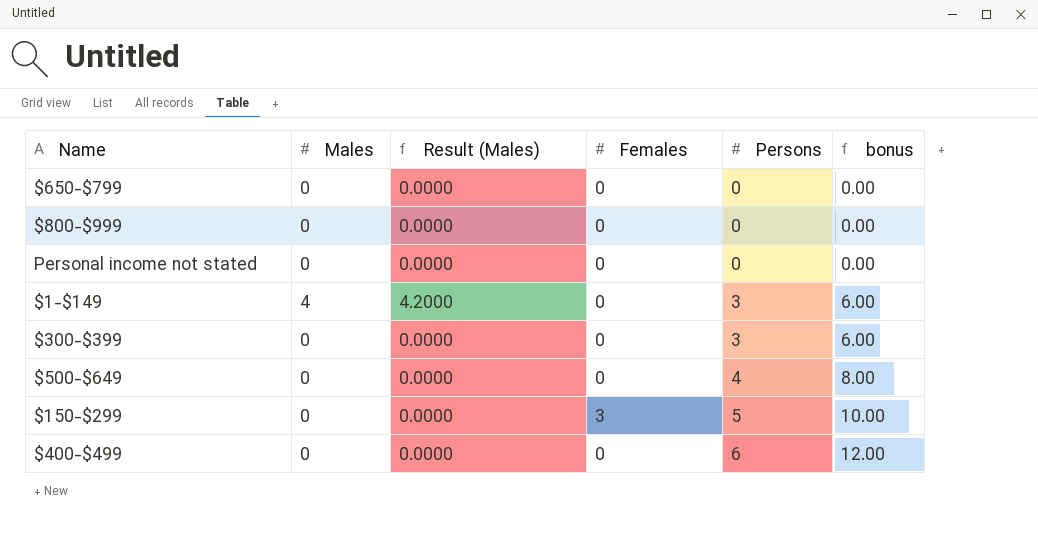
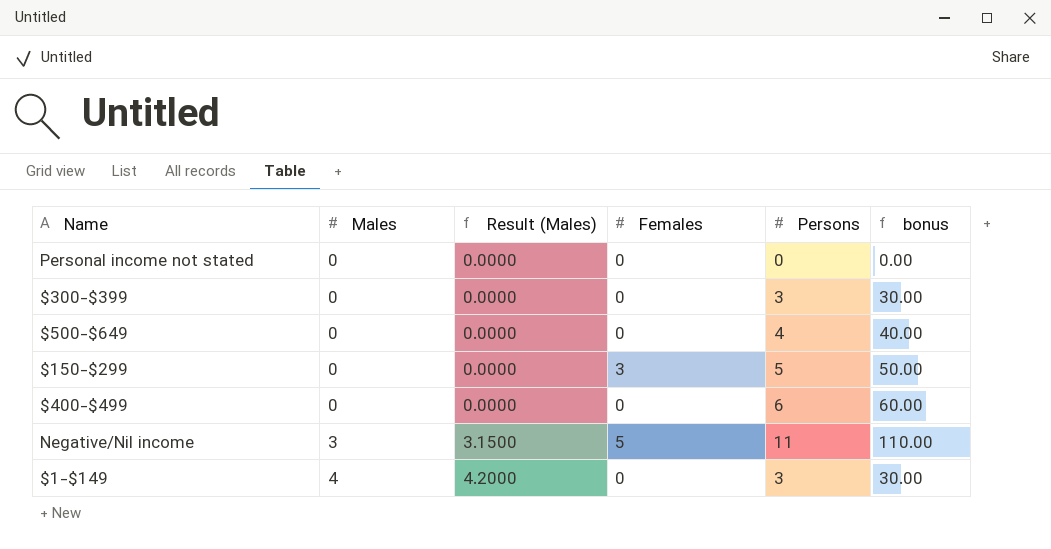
row order: Persons ascending -> Males ascending
column bonus | formula: [Persons] * 2 -> [Persons] * 10
row $650-$799: 0 | 0.0000 | 0 | 0 | 0.00 -> none
row $800-$999: 0 | 0.0000 | 0 | 0 | 0.00 -> none
row Negative/Nil income: none -> 3 | 3.1500 | 5 | 11 | 110.00

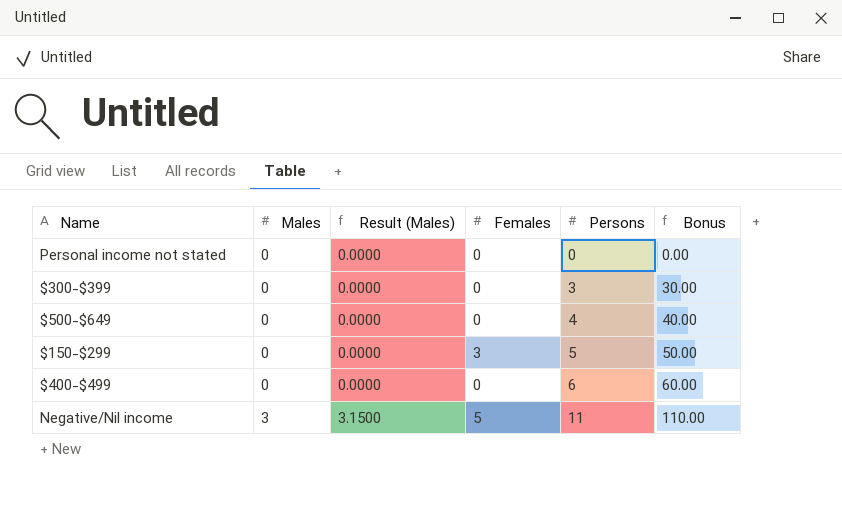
column name: bonus -> Bonus
row $1-$149: 4 | 4.2000 | 0 | 3 | 30.00 -> none

